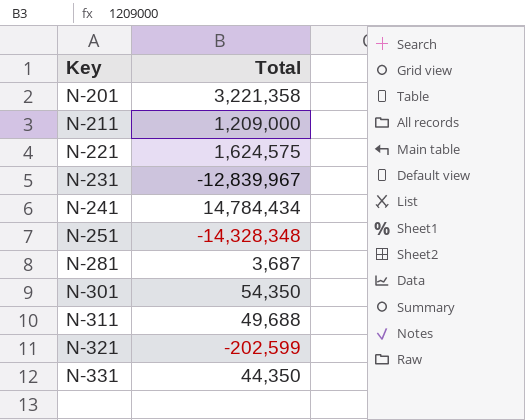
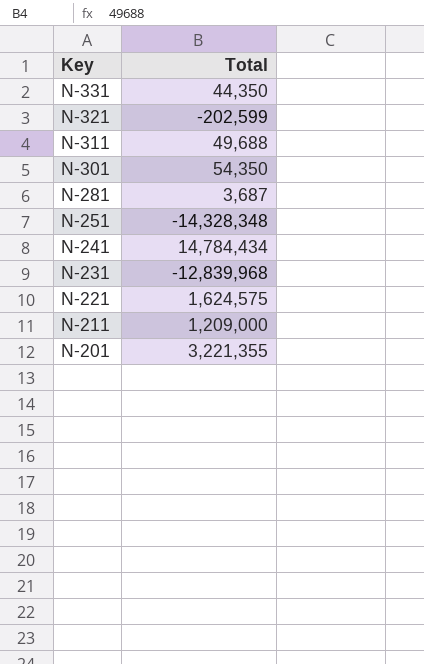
row order: Key ascending -> Key descending
N-231 | Total: -12,839,967 -> -12,839,968
N-201 | Total: 3,221,358 -> 3,221,355

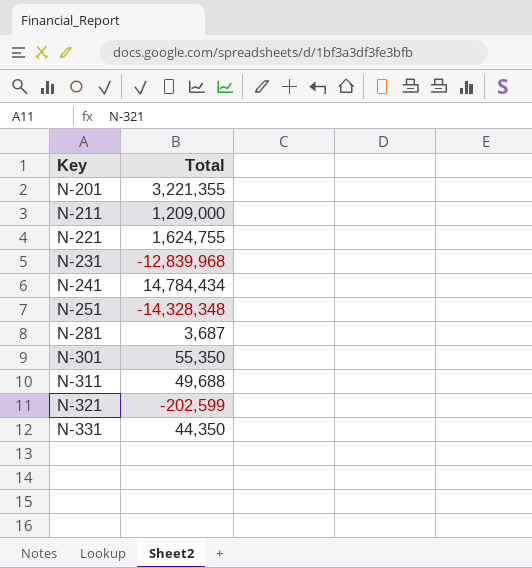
row order: Key descending -> Key ascending
N-221 | Total: 1,624,575 -> 1,624,755
N-301 | Total: 54,350 -> 55,350

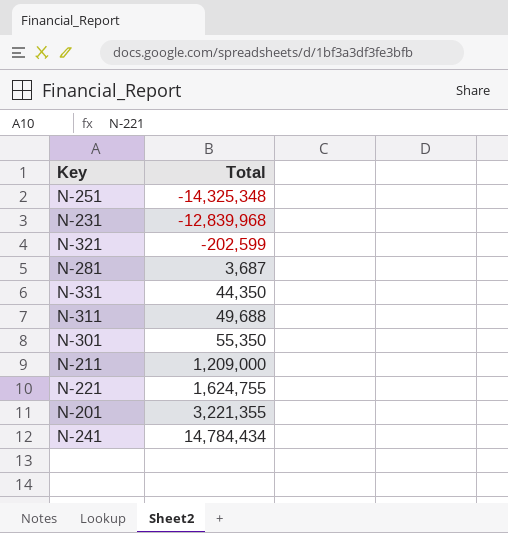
row order: Key ascending -> Total ascending
N-251 | Total: -14,328,348 -> -14,325,348

